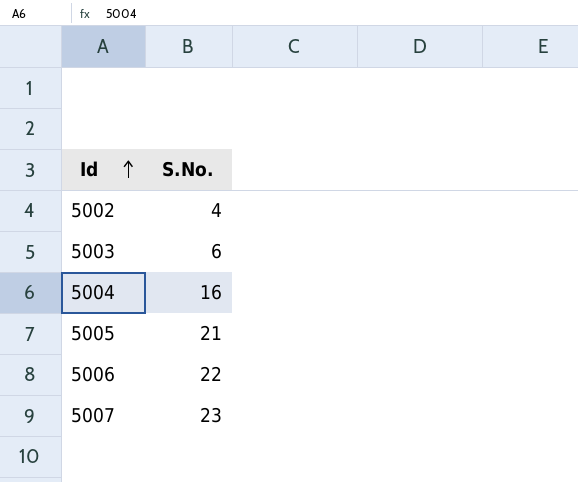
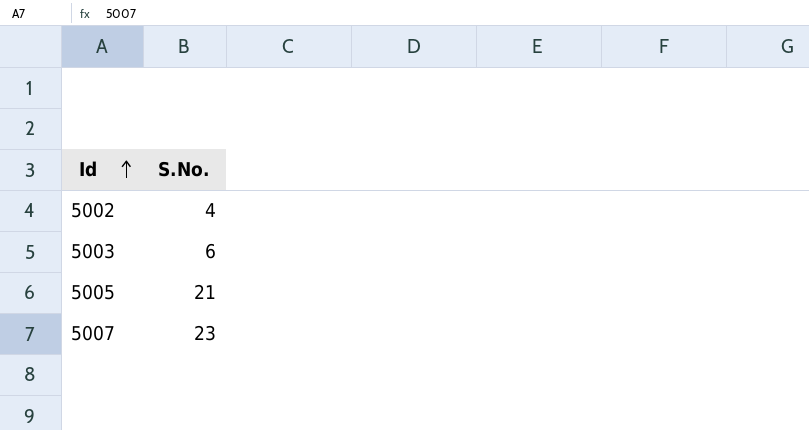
row 5004: 16 -> none
row 5006: 22 -> none

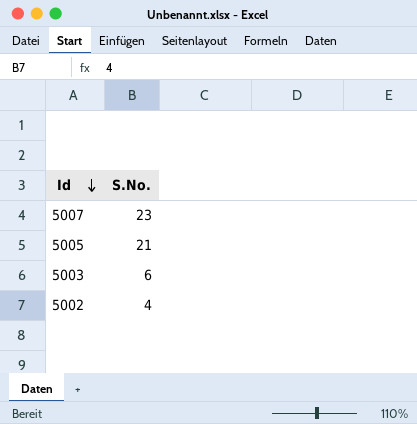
row order: Id ascending -> Id descending

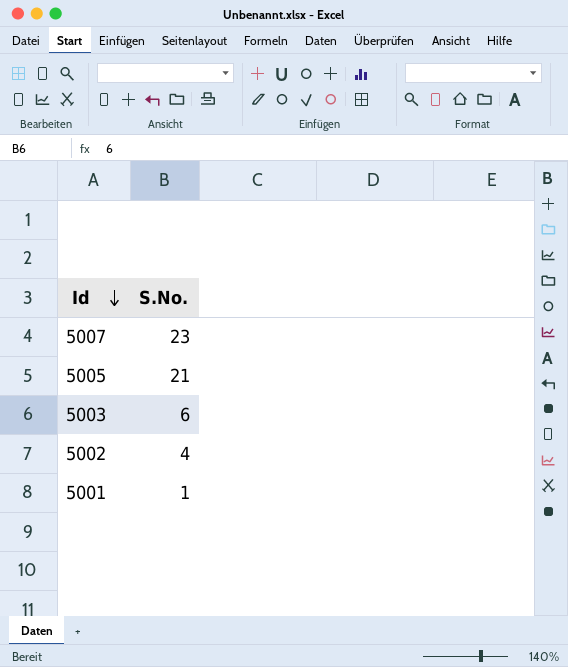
row 5001: none -> 1

